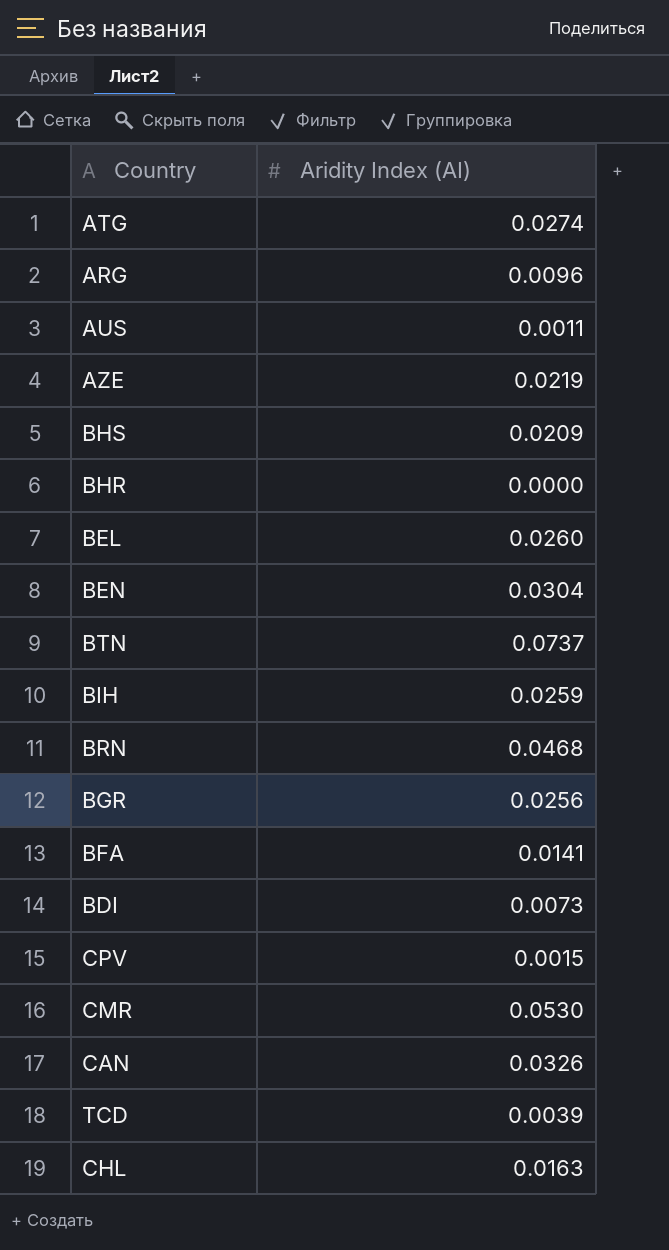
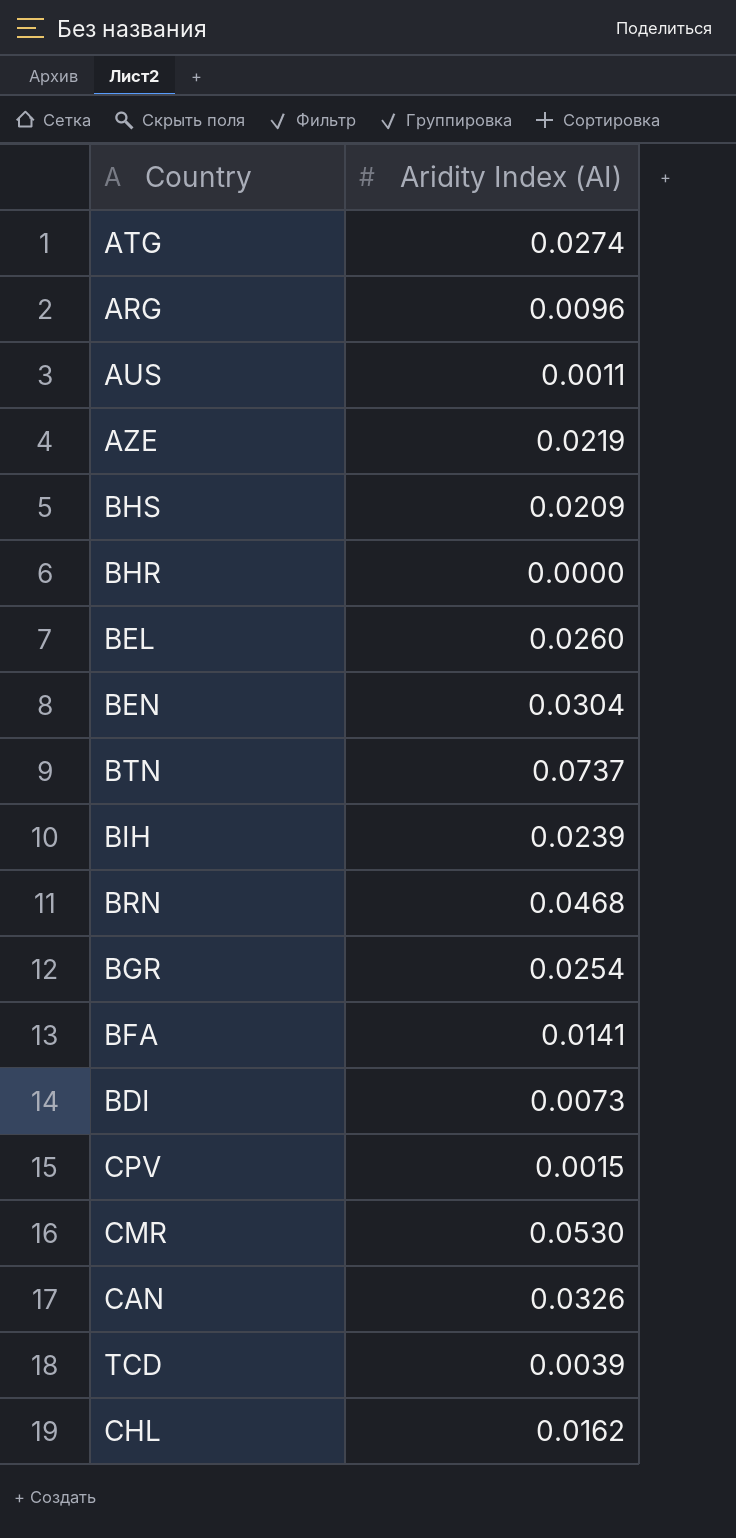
BIH | Aridity Index (AI): 0.0259 -> 0.0239
BGR | Aridity Index (AI): 0.0256 -> 0.0254
CHL | Aridity Index (AI): 0.0163 -> 0.0162

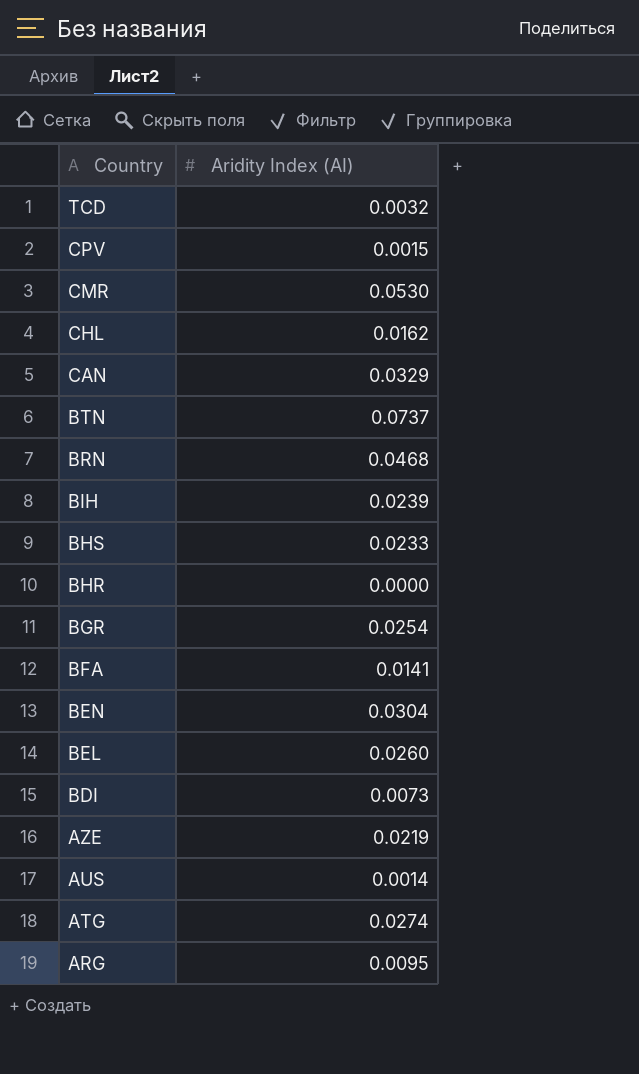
row order: none -> Country descending
TCD | Aridity Index (AI): 0.0039 -> 0.0032
CAN | Aridity Index (AI): 0.0326 -> 0.0329
BHS | Aridity Index (AI): 0.0209 -> 0.0233
AUS | Aridity Index (AI): 0.0011 -> 0.0014
ARG | Aridity Index (AI): 0.0096 -> 0.0095

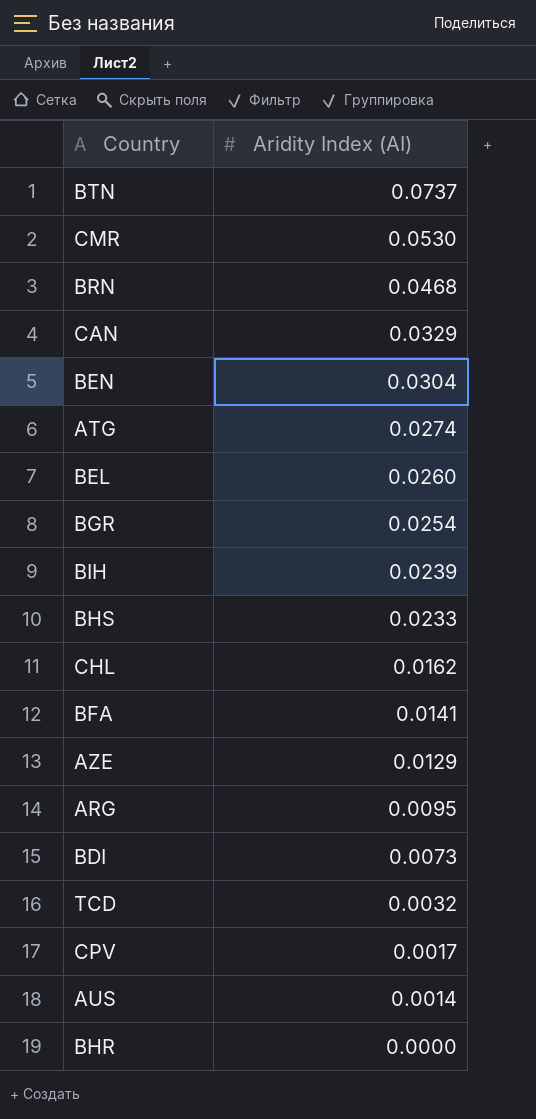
row order: Country descending -> Aridity Index (AI) descending
AZE | Aridity Index (AI): 0.0219 -> 0.0129
CPV | Aridity Index (AI): 0.0015 -> 0.0017

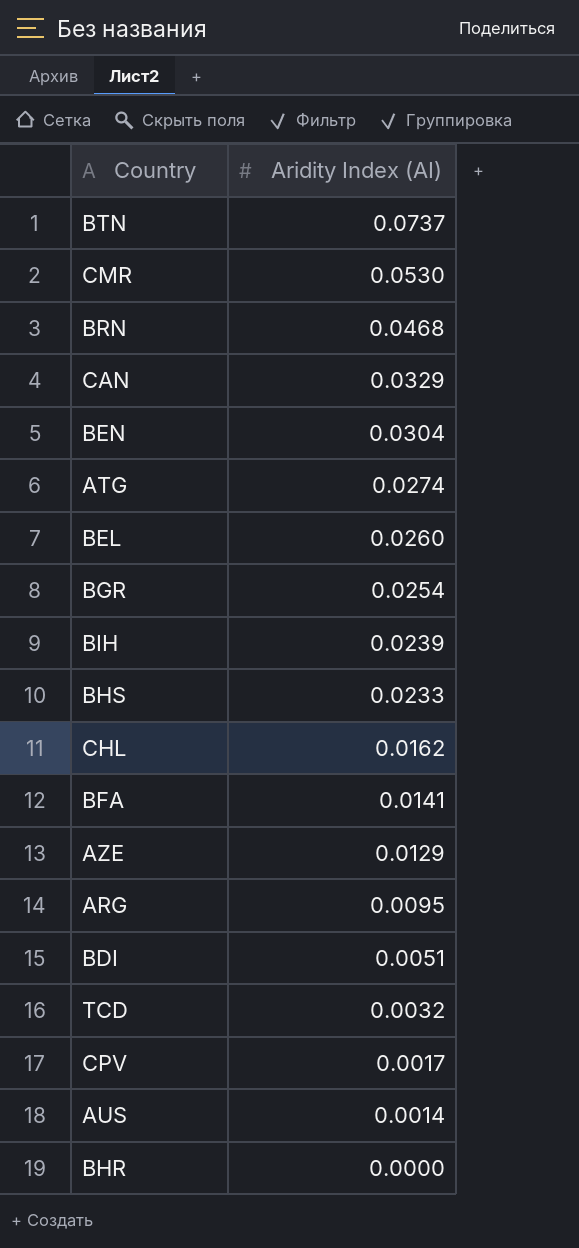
BDI | Aridity Index (AI): 0.0073 -> 0.0051

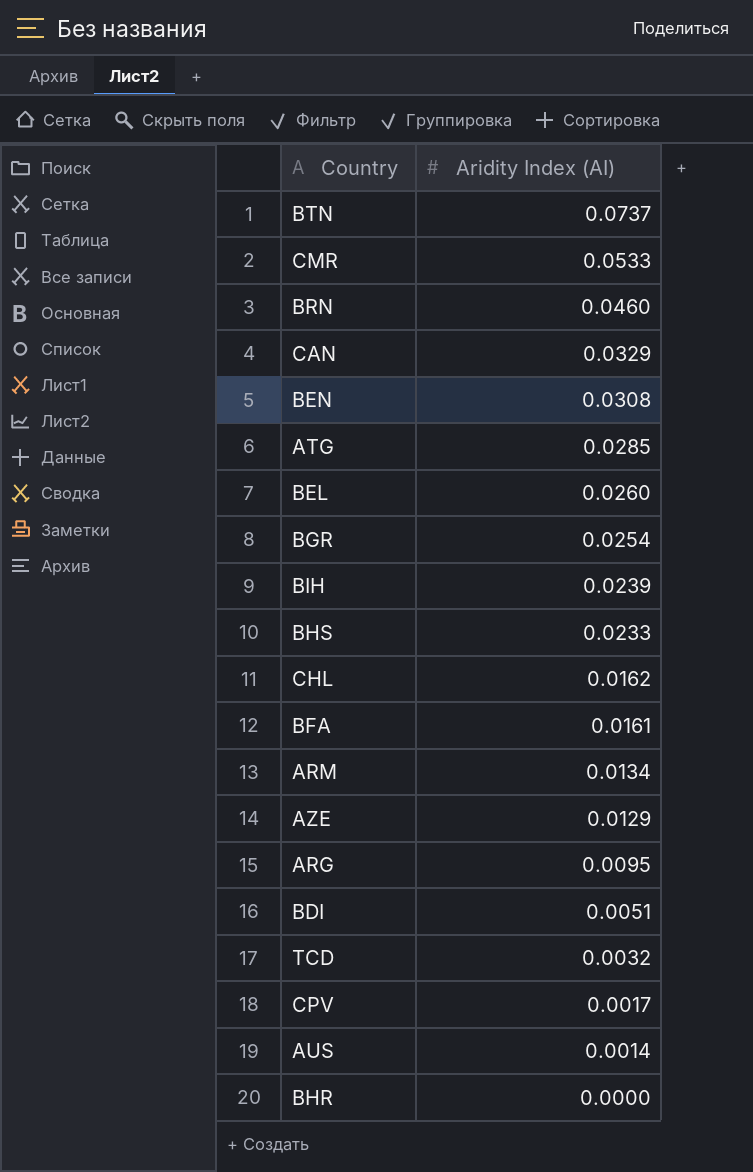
CMR | Aridity Index (AI): 0.0530 -> 0.0533
BRN | Aridity Index (AI): 0.0468 -> 0.0460
BEN | Aridity Index (AI): 0.0304 -> 0.0308
ATG | Aridity Index (AI): 0.0274 -> 0.0285
BFA | Aridity Index (AI): 0.0141 -> 0.0161
row ARM: none -> 0.0134

